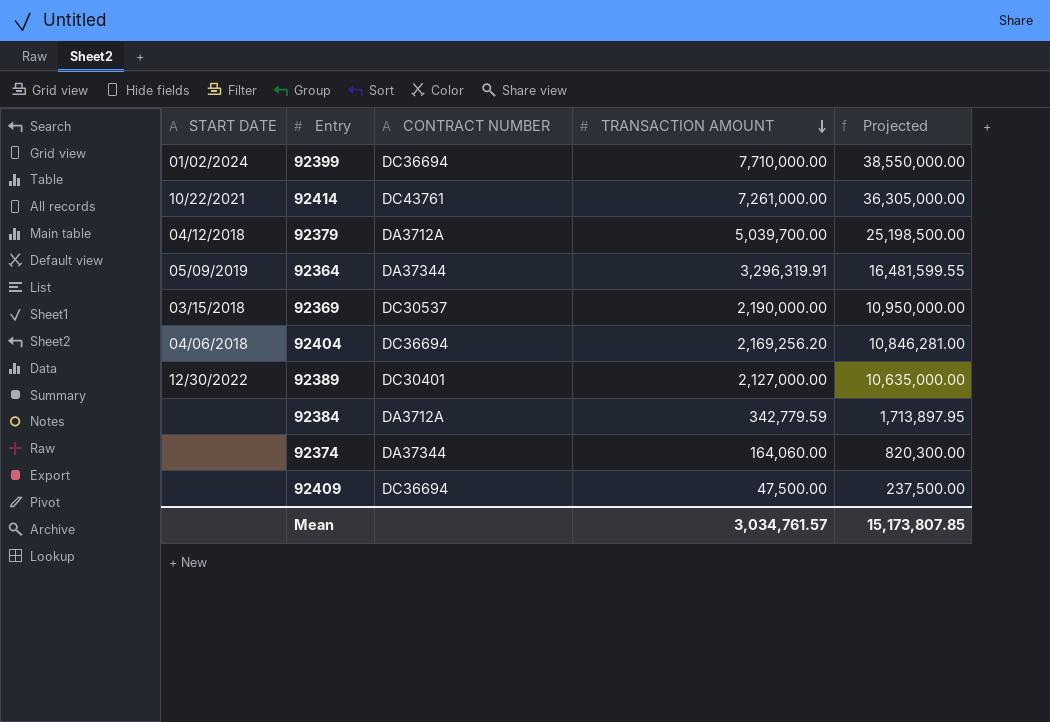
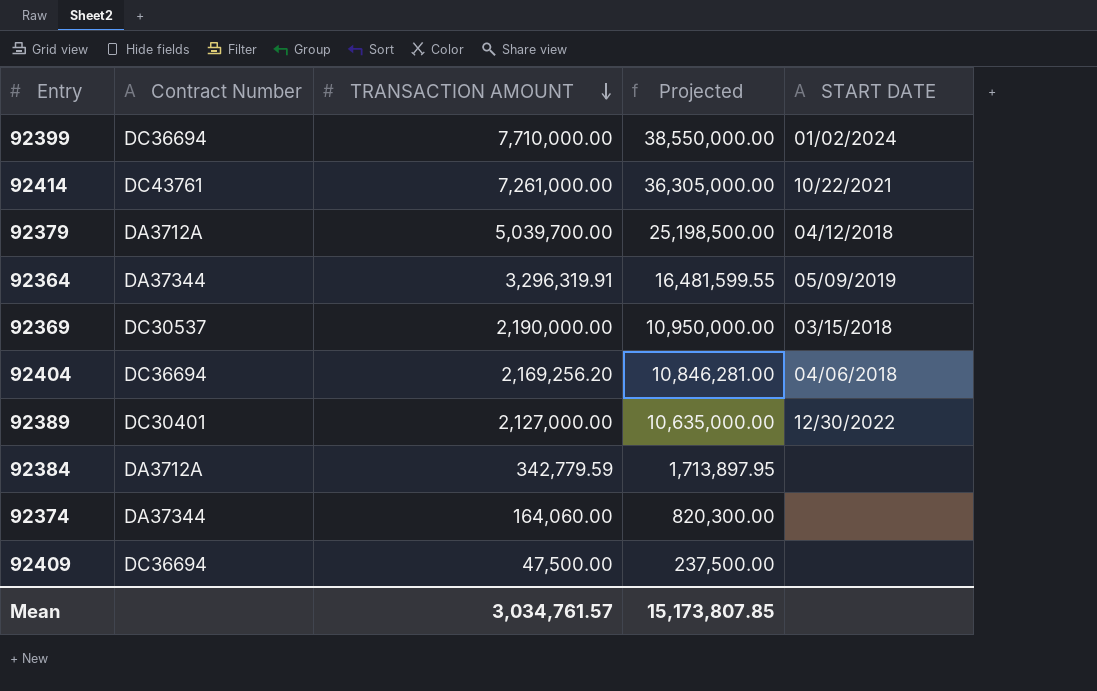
column name: CONTRACT NUMBER -> Contract Number
column START DATE | position: 1 -> 5

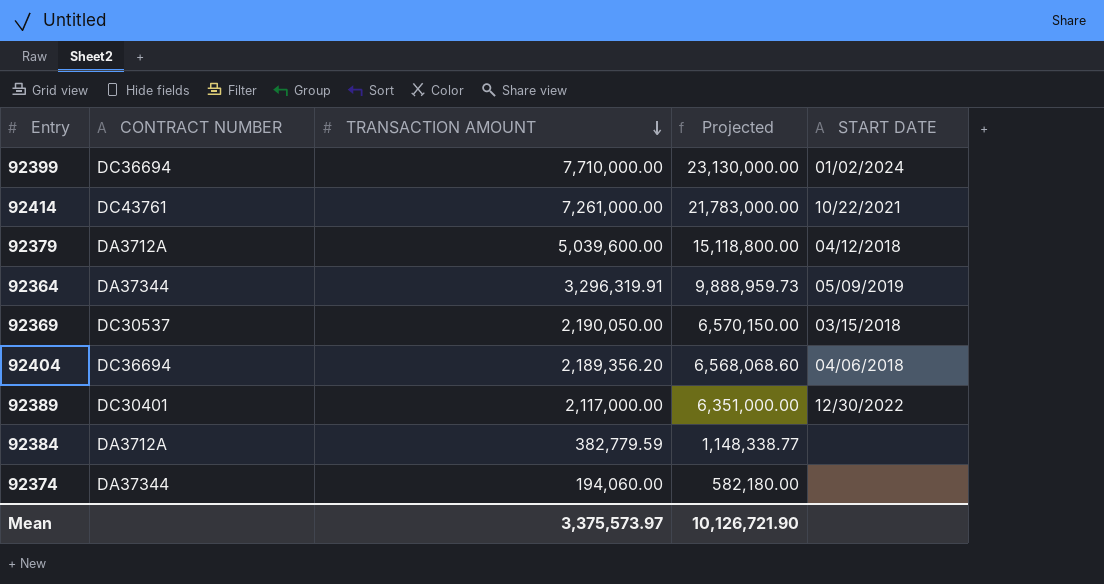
column name: Contract Number -> CONTRACT NUMBER
column Projected | formula: [TRANSACTION AMOUNT] * 5 -> [TRANSACTION AMOUNT] * 3
row 92409: DC36694 | 47,500.00 | 237,500.00 | none -> none
92379 | TRANSACTION AMOUNT: 5,039,700.00 -> 5,039,600.00
92369 | TRANSACTION AMOUNT: 2,190,000.00 -> 2,190,050.00
92404 | TRANSACTION AMOUNT: 2,169,256.20 -> 2,189,356.20
92389 | TRANSACTION AMOUNT: 2,127,000.00 -> 2,117,000.00
92384 | TRANSACTION AMOUNT: 342,779.59 -> 382,779.59
92374 | TRANSACTION AMOUNT: 164,060.00 -> 194,060.00
Mean | TRANSACTION AMOUNT: 3,034,761.57 -> 3,375,573.97
Mean | Projected: 15,173,807.85 -> 10,126,721.90

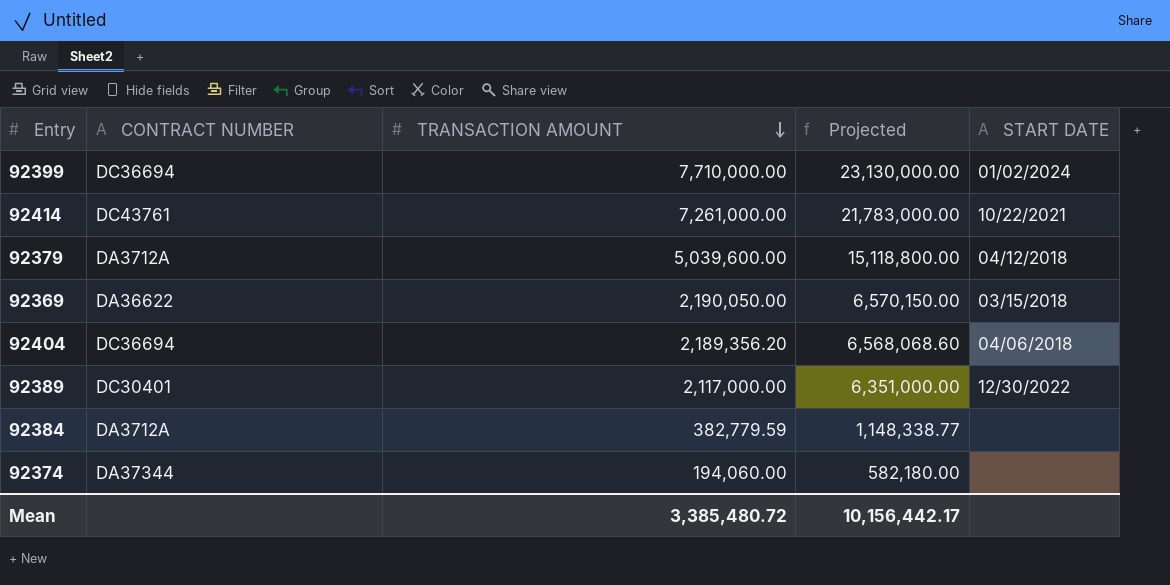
row 92364: DA37344 | 3,296,319.91 | 9,888,959.73 | 05/09/2019 -> none
92369 | CONTRACT NUMBER: DC30537 -> DA36622
Mean | TRANSACTION AMOUNT: 3,375,573.97 -> 3,385,480.72
Mean | Projected: 10,126,721.90 -> 10,156,442.17

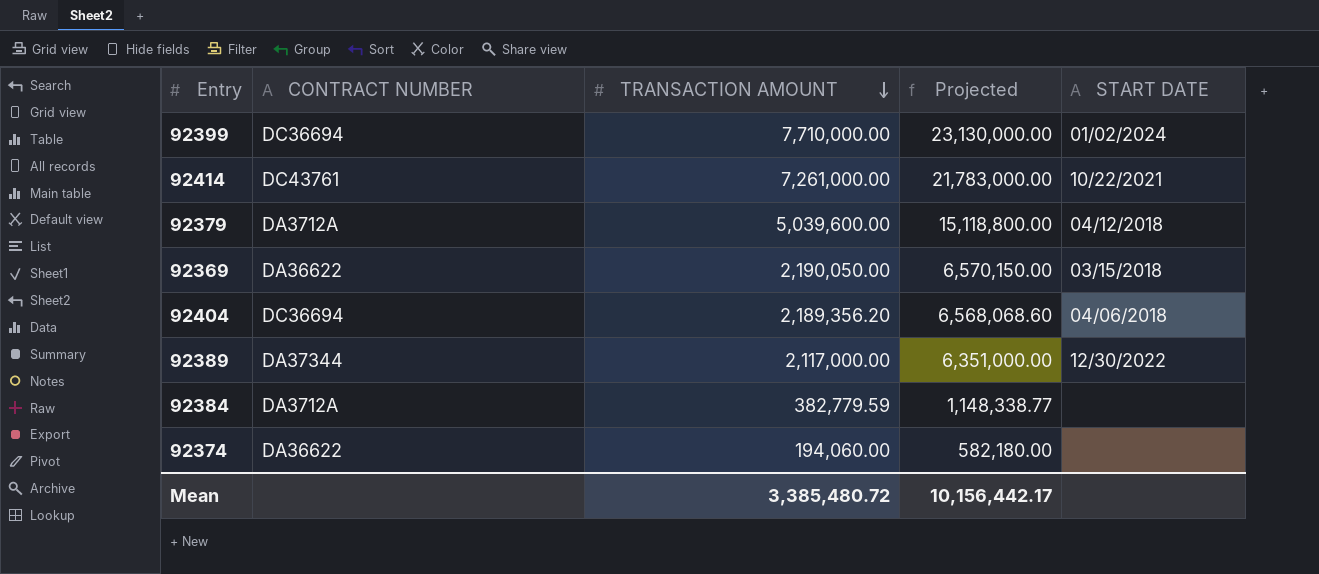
92389 | CONTRACT NUMBER: DC30401 -> DA37344
92374 | CONTRACT NUMBER: DA37344 -> DA36622

